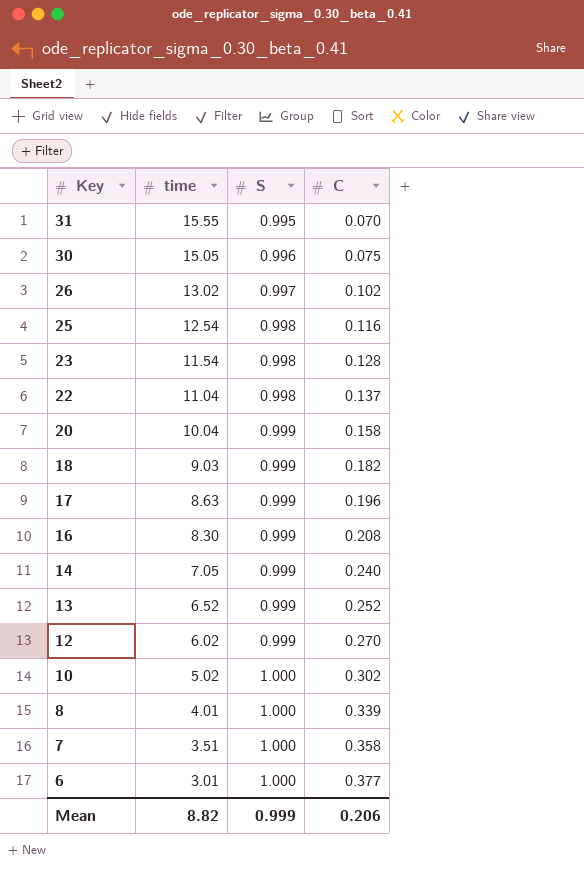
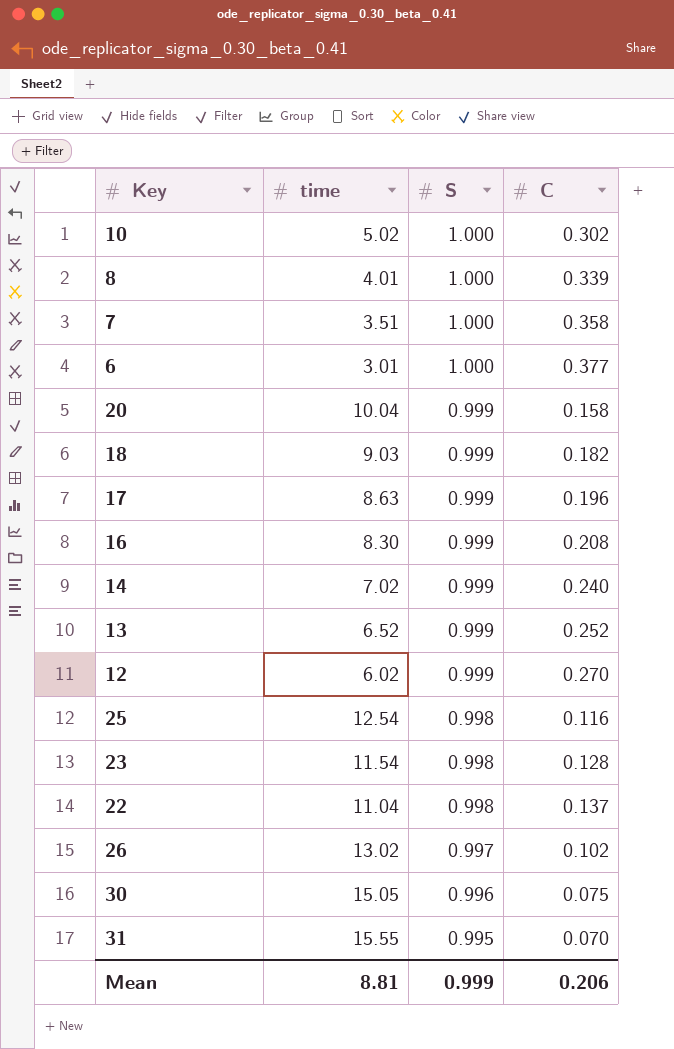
row order: Key descending -> S descending
14 | time: 7.05 -> 7.02
Mean | time: 8.82 -> 8.81

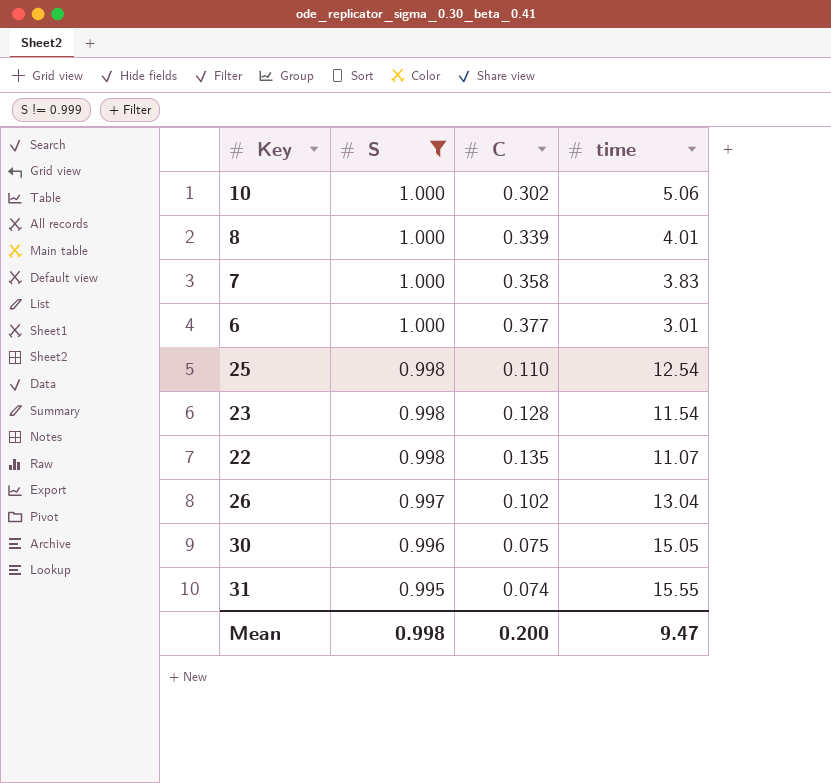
filter: none -> S != 0.999
column time | position: 2 -> 4
10 | time: 5.02 -> 5.06
7 | time: 3.51 -> 3.83
25 | C: 0.116 -> 0.110
22 | C: 0.137 -> 0.135
22 | time: 11.04 -> 11.07
26 | time: 13.02 -> 13.04
31 | C: 0.070 -> 0.074
Mean | S: 0.999 -> 0.998
Mean | C: 0.206 -> 0.200
Mean | time: 8.81 -> 9.47

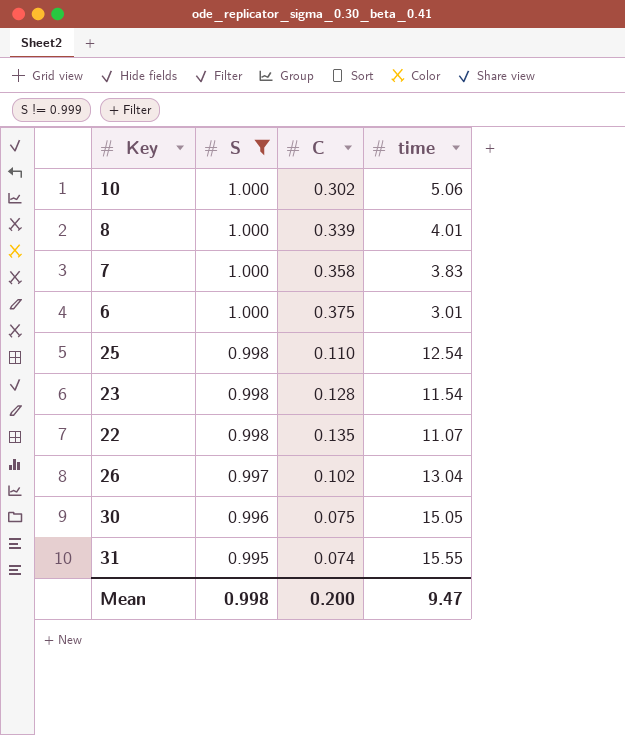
6 | C: 0.377 -> 0.375

